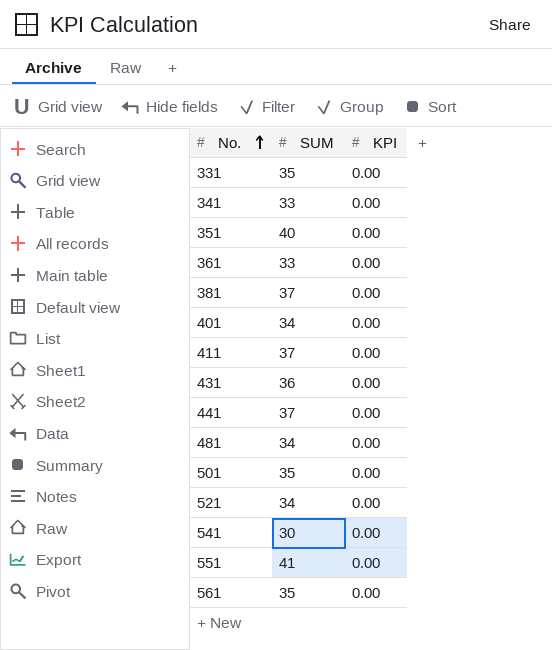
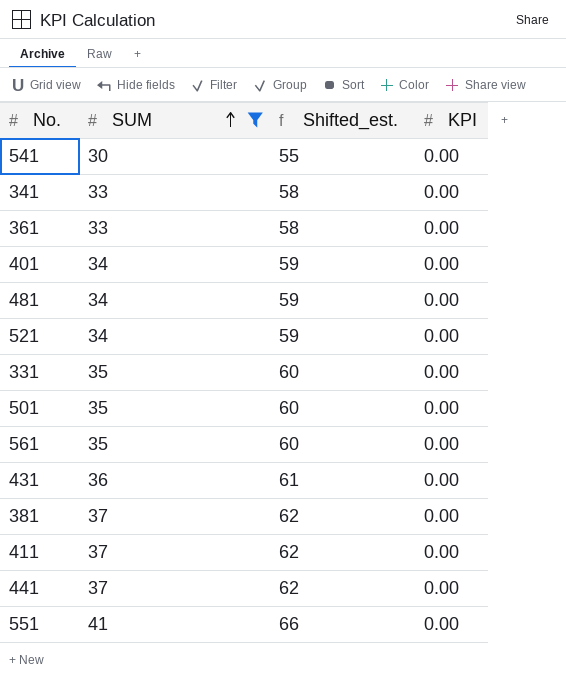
filter: none -> SUM != 40
row order: No. ascending -> SUM ascending
column Shifted_est. | formula: none -> [SUM] + 25

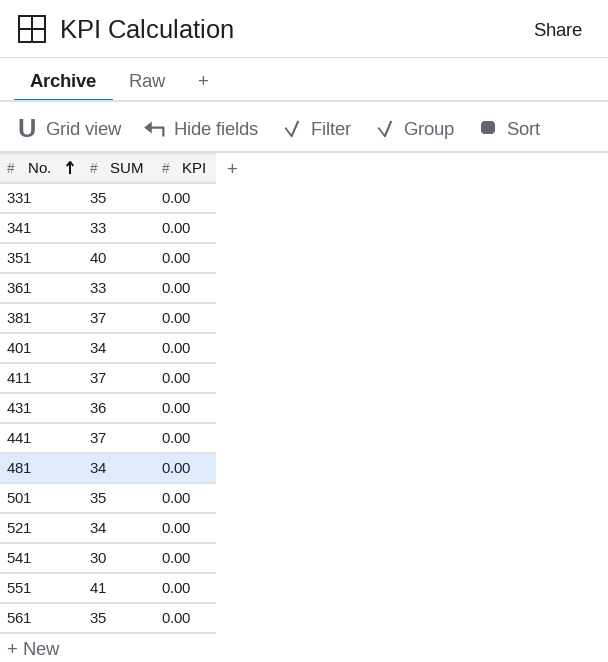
filter: SUM != 40 -> none
row order: SUM ascending -> No. ascending
column Shifted_est. | formula: [SUM] + 25 -> none

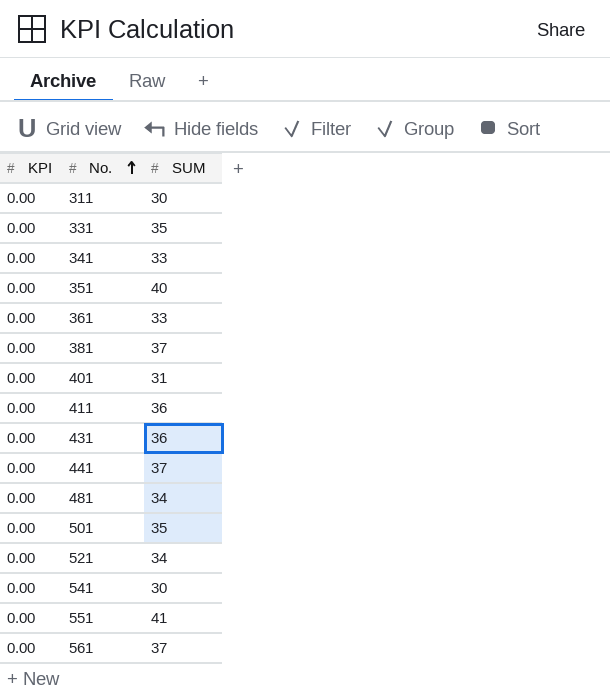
column KPI | position: 3 -> 1
row 311: none -> 0.00 | 30
401 | SUM: 34 -> 31
411 | SUM: 37 -> 36
561 | SUM: 35 -> 37

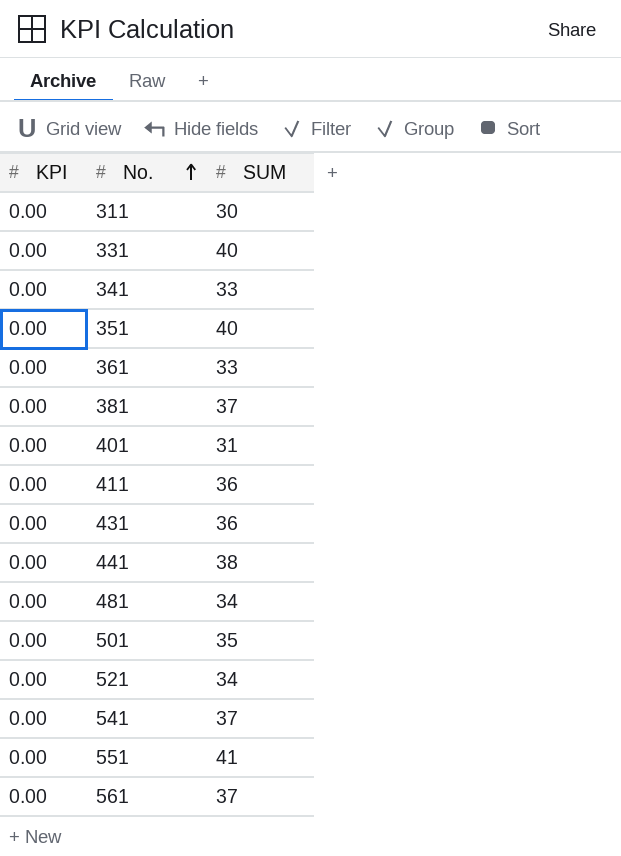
331 | SUM: 35 -> 40
441 | SUM: 37 -> 38
541 | SUM: 30 -> 37

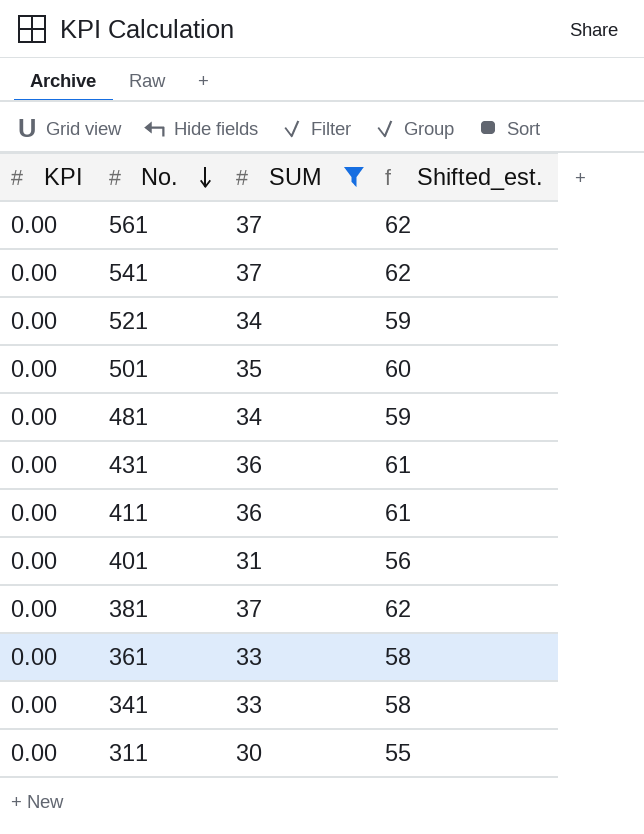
filter: none -> SUM <= 37
row order: No. ascending -> No. descending
column Shifted_est. | formula: none -> [SUM] + 25

